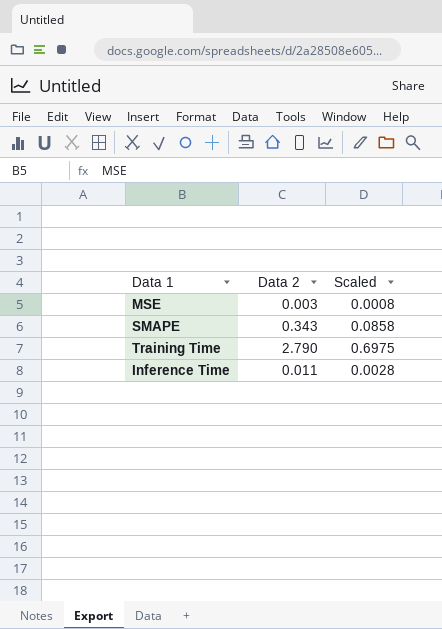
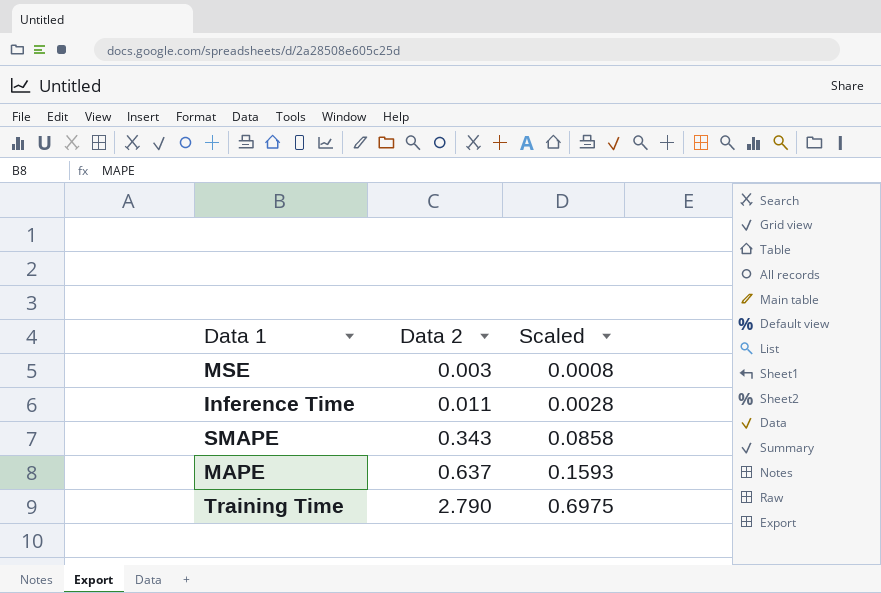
row order: none -> Data 2 ascending
row MAPE: none -> 0.637 | 0.1593

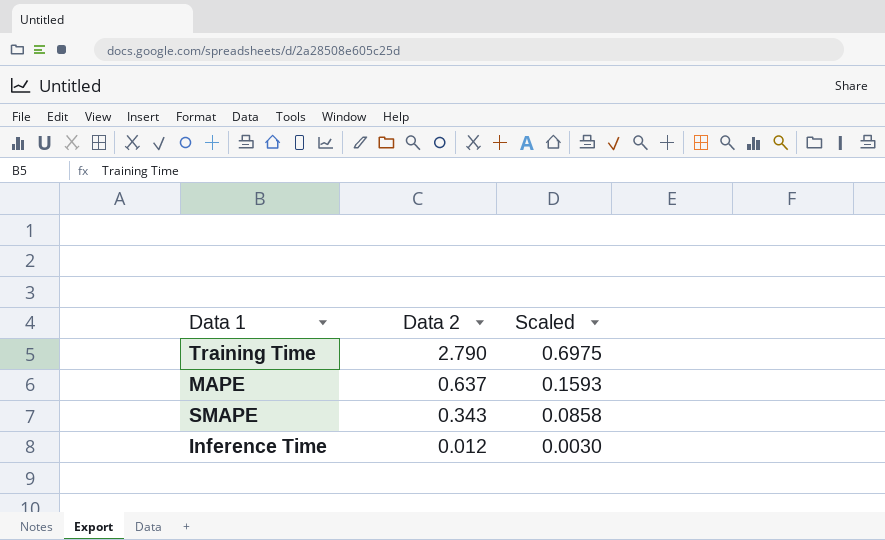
row order: Data 2 ascending -> Data 2 descending
row MSE: 0.003 | 0.0008 -> none
Inference Time | Data 2: 0.011 -> 0.012
Inference Time | Scaled: 0.0028 -> 0.0030

